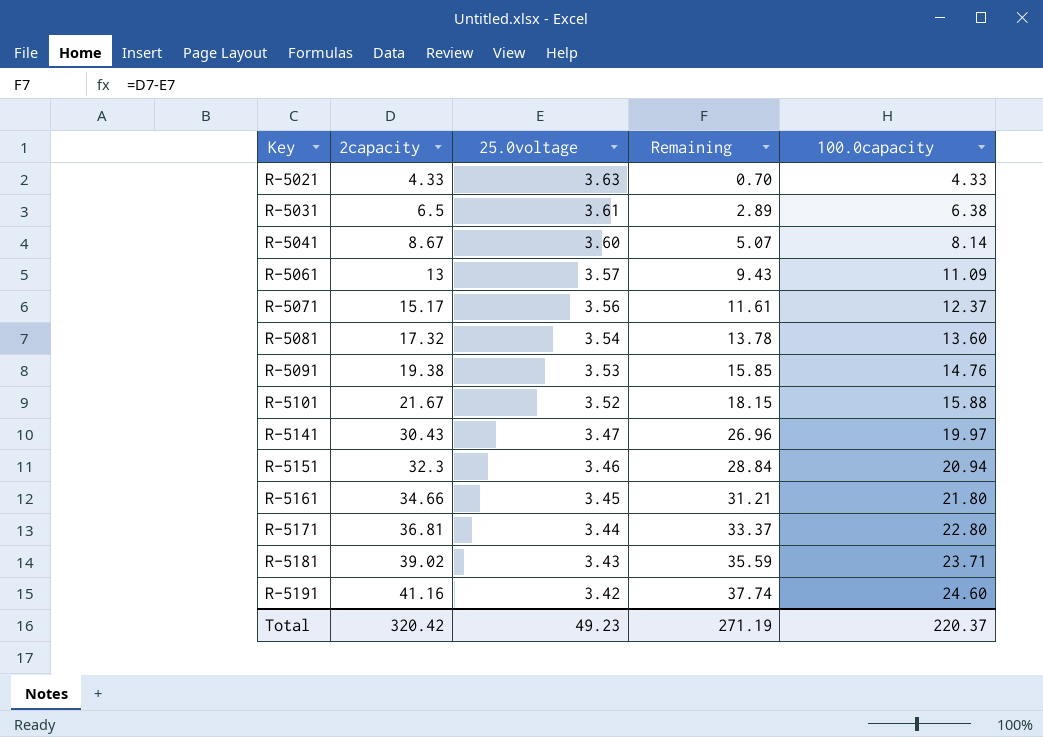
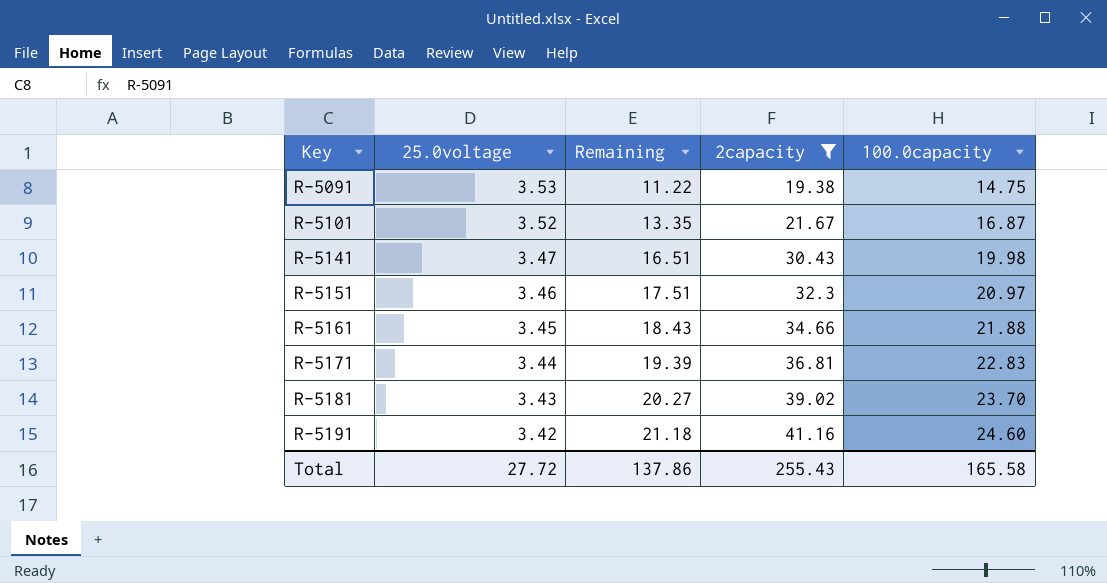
filter: none -> 2capacity >= 19.38
column Remaining | formula: [2capacity] - [25.0voltage] -> [100.0capacity] - [25.0voltage]
column 2capacity | position: 2 -> 4
R-5091 | 100.0capacity: 14.76 -> 14.75
R-5101 | 100.0capacity: 15.88 -> 16.87
R-5141 | 100.0capacity: 19.97 -> 19.98
R-5151 | 100.0capacity: 20.94 -> 20.97
R-5161 | 100.0capacity: 21.80 -> 21.88
R-5171 | 100.0capacity: 22.80 -> 22.83
R-5181 | 100.0capacity: 23.71 -> 23.70
Total | 25.0voltage: 49.23 -> 27.72
Total | Remaining: 271.19 -> 137.86
Total | 2capacity: 320.42 -> 255.43
Total | 100.0capacity: 220.37 -> 165.58

